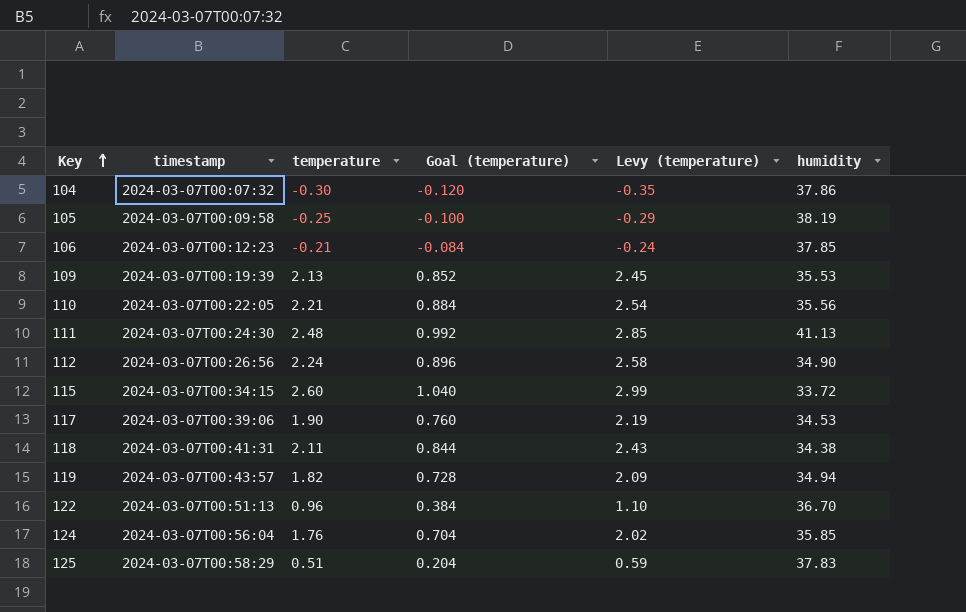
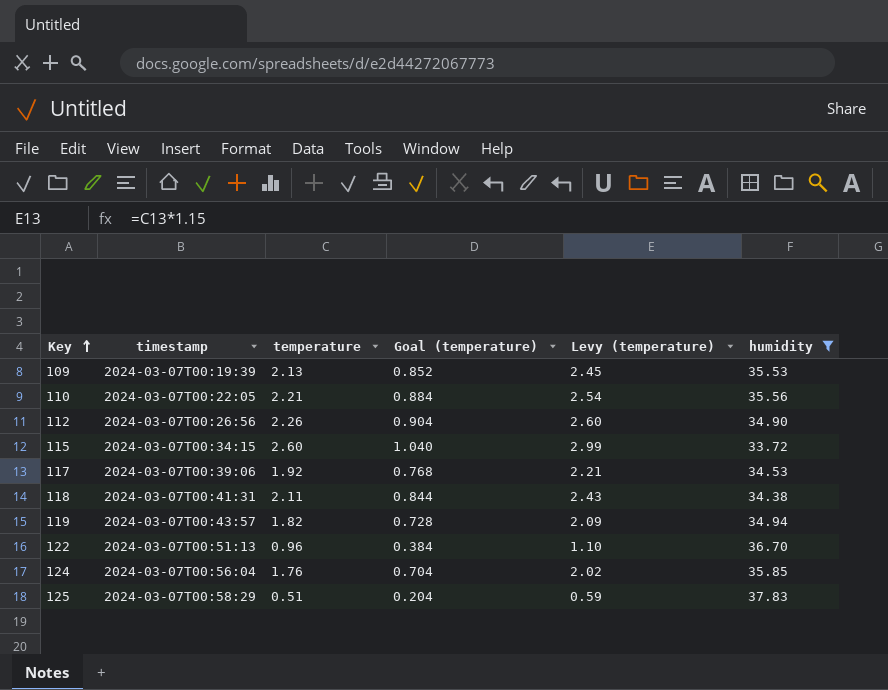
filter: none -> humidity <= 37.83
112 | temperature: 2.24 -> 2.26
112 | Goal (temperature): 0.896 -> 0.904
112 | Levy (temperature): 2.58 -> 2.60
117 | temperature: 1.90 -> 1.92
117 | Goal (temperature): 0.760 -> 0.768
117 | Levy (temperature): 2.19 -> 2.21

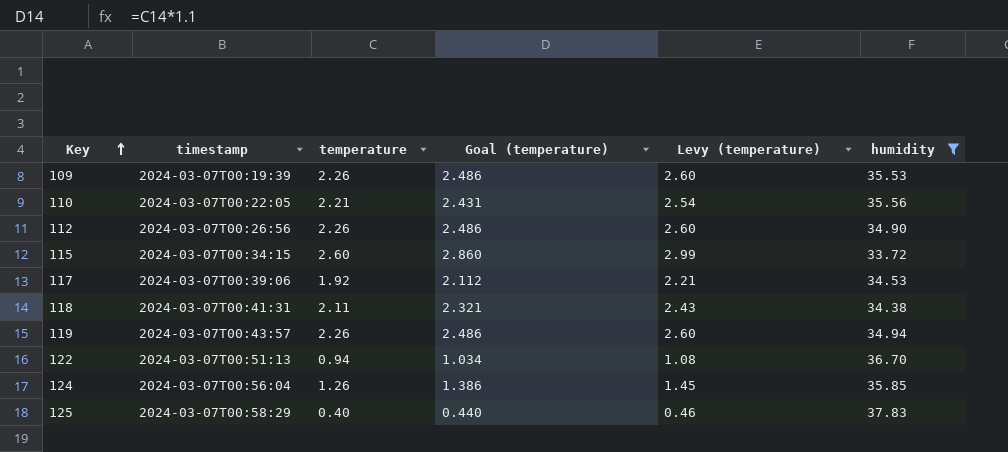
column Goal (temperature) | formula: [temperature] * 0.4 -> [temperature] * 1.1
109 | temperature: 2.13 -> 2.26
109 | Levy (temperature): 2.45 -> 2.60
119 | temperature: 1.82 -> 2.26
119 | Levy (temperature): 2.09 -> 2.60
122 | temperature: 0.96 -> 0.94
122 | Levy (temperature): 1.10 -> 1.08
124 | temperature: 1.76 -> 1.26
124 | Levy (temperature): 2.02 -> 1.45
125 | temperature: 0.51 -> 0.40
125 | Levy (temperature): 0.59 -> 0.46

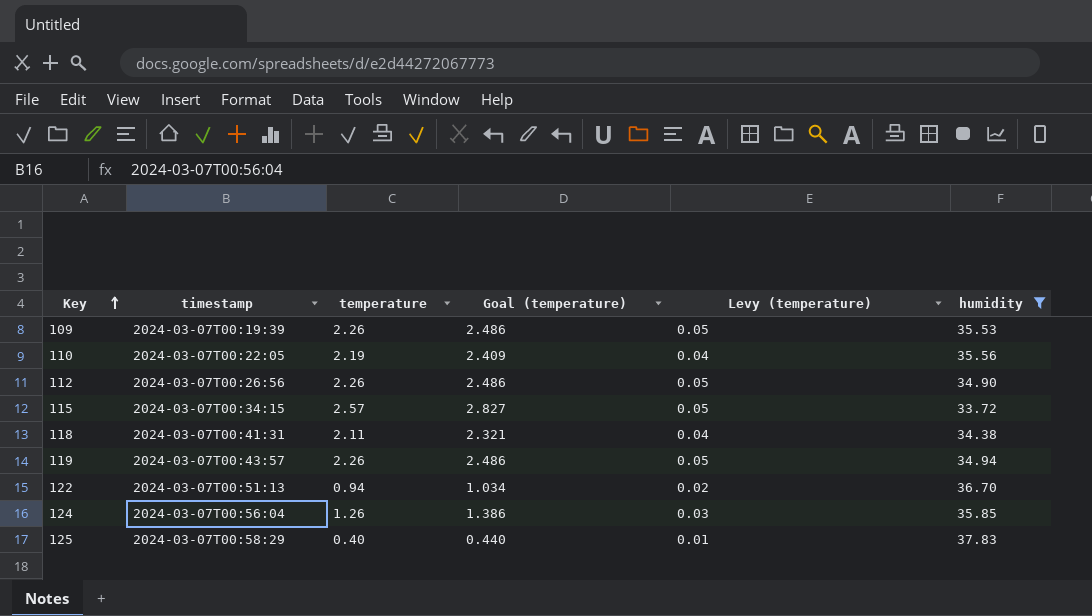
column Levy (temperature) | formula: [temperature] * 1.15 -> [temperature] * 0.02
row 117: 2024-03-07T00:39:06 | 1.92 | 2.112 | 2.21 | 34.53 -> none
110 | temperature: 2.21 -> 2.19
110 | Goal (temperature): 2.431 -> 2.409
115 | temperature: 2.60 -> 2.57
115 | Goal (temperature): 2.860 -> 2.827

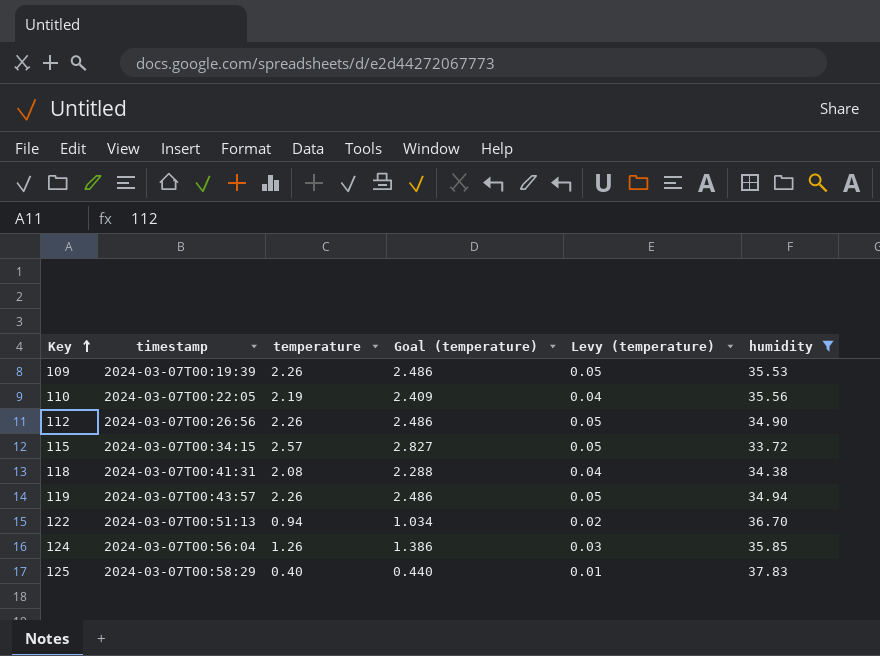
118 | temperature: 2.11 -> 2.08
118 | Goal (temperature): 2.321 -> 2.288

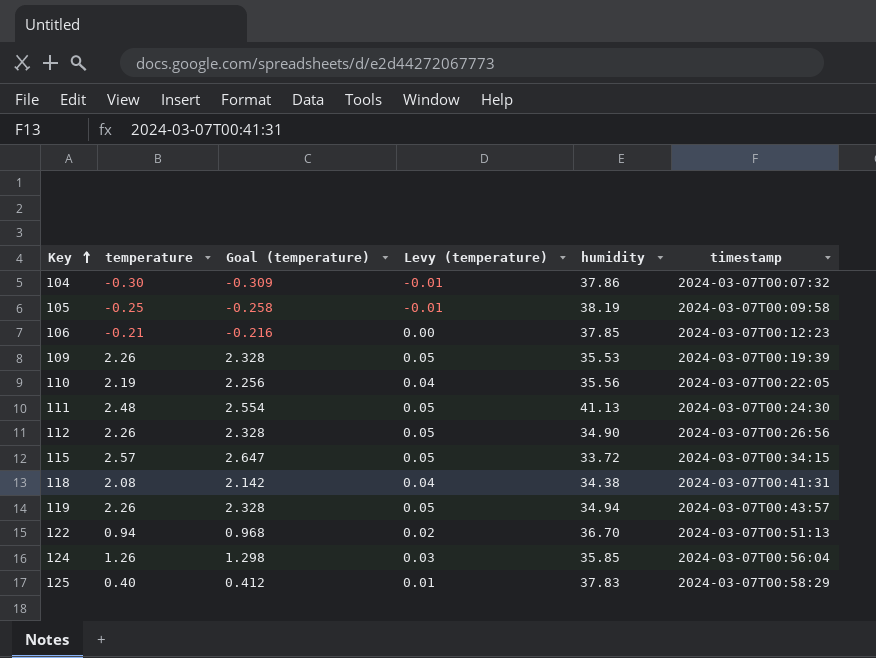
filter: humidity <= 37.83 -> none
column Goal (temperature) | formula: [temperature] * 1.1 -> [temperature] * 1.03
column timestamp | position: 2 -> 6

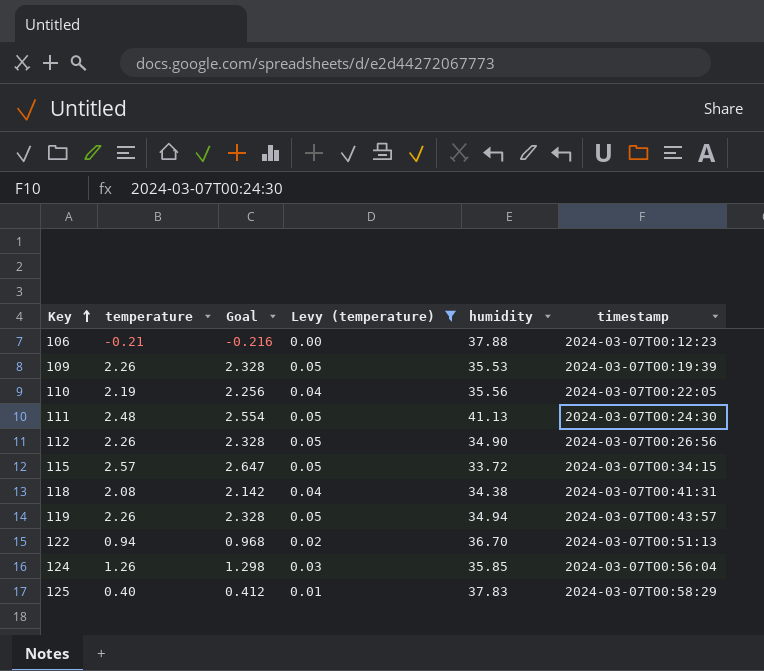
filter: none -> Levy (temperature) != -0.01
column name: Goal (temperature) -> Goal
106 | humidity: 37.85 -> 37.88

